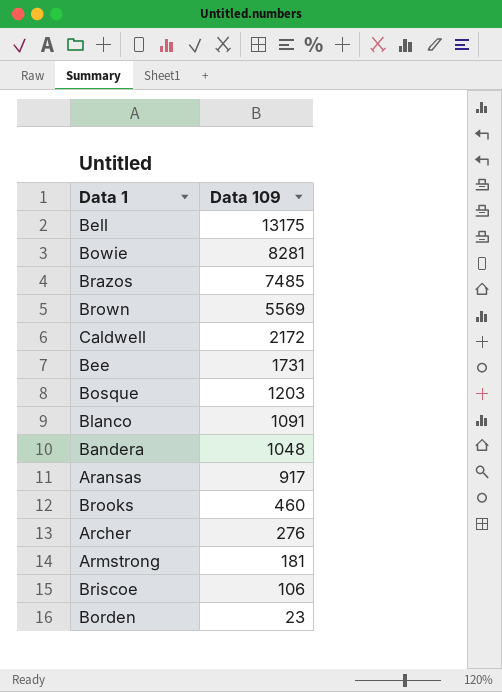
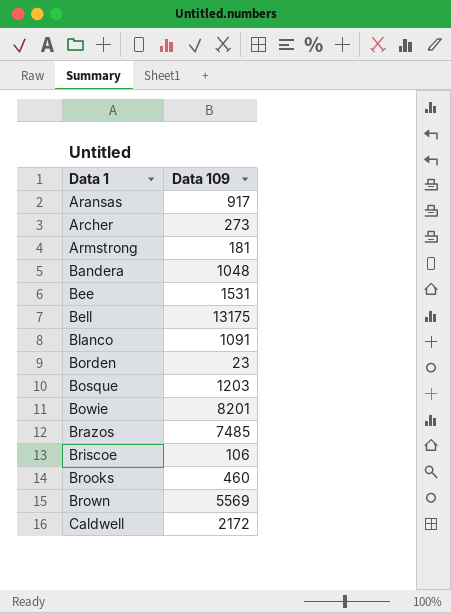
row order: Data 109 descending -> Data 1 ascending
Archer | Data 109: 276 -> 273
Bee | Data 109: 1731 -> 1531
Bowie | Data 109: 8281 -> 8201

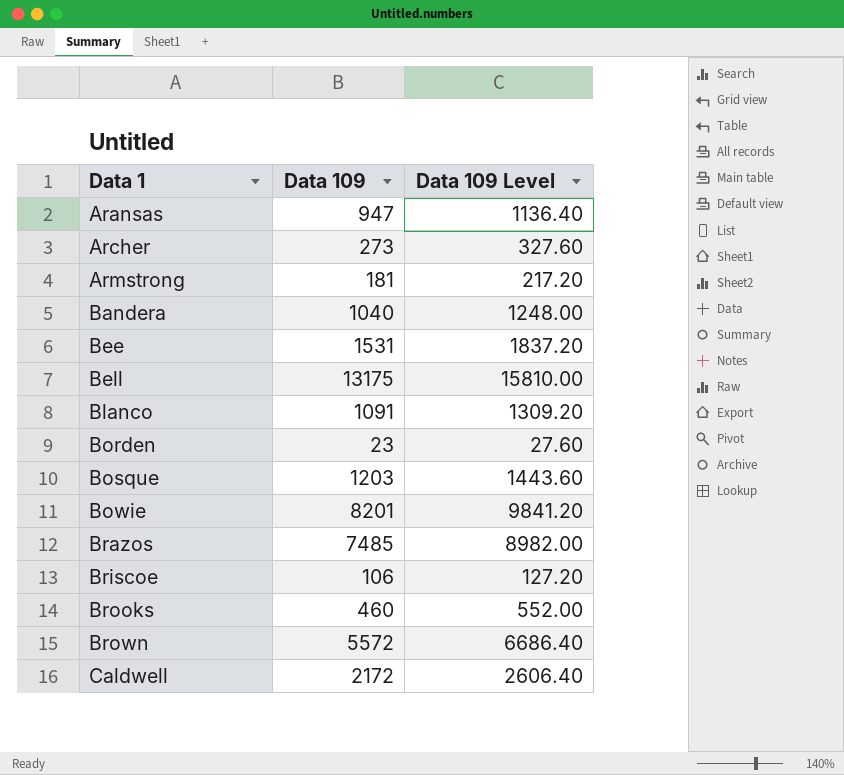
column Data 109 Level | formula: none -> [Data 109] * 1.2
Aransas | Data 109: 917 -> 947
Bandera | Data 109: 1048 -> 1040
Brown | Data 109: 5569 -> 5572

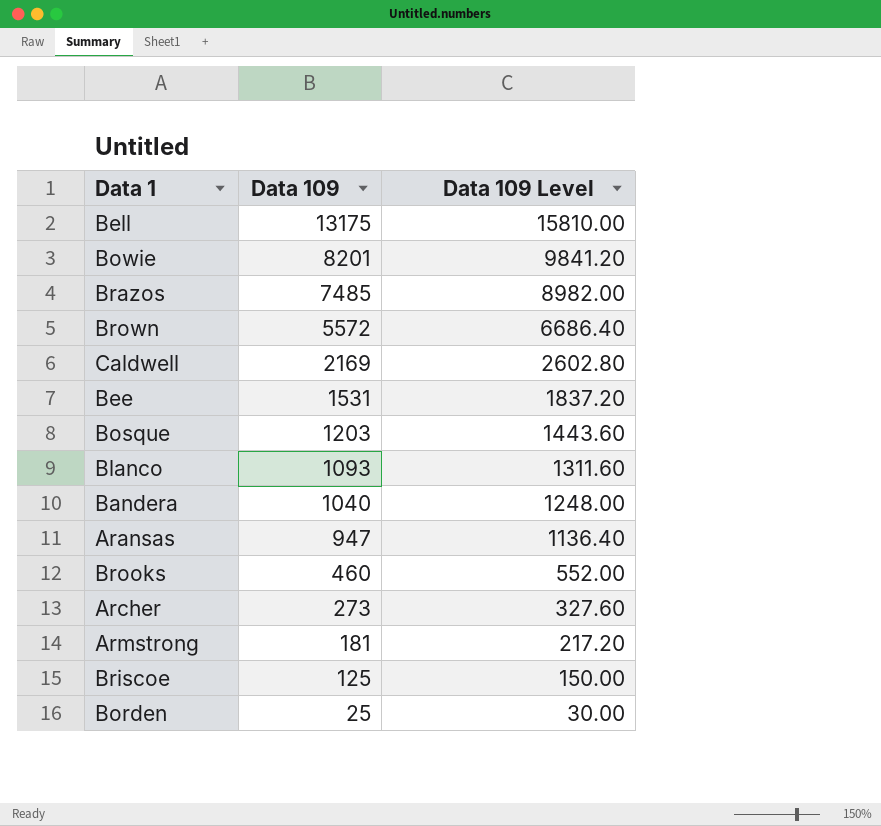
row order: Data 1 ascending -> Data 109 descending
Caldwell | Data 109: 2172 -> 2169
Caldwell | Data 109 Level: 2606.40 -> 2602.80
Blanco | Data 109: 1091 -> 1093
Blanco | Data 109 Level: 1309.20 -> 1311.60
Briscoe | Data 109: 106 -> 125
Briscoe | Data 109 Level: 127.20 -> 150.00
Borden | Data 109: 23 -> 25
Borden | Data 109 Level: 27.60 -> 30.00

